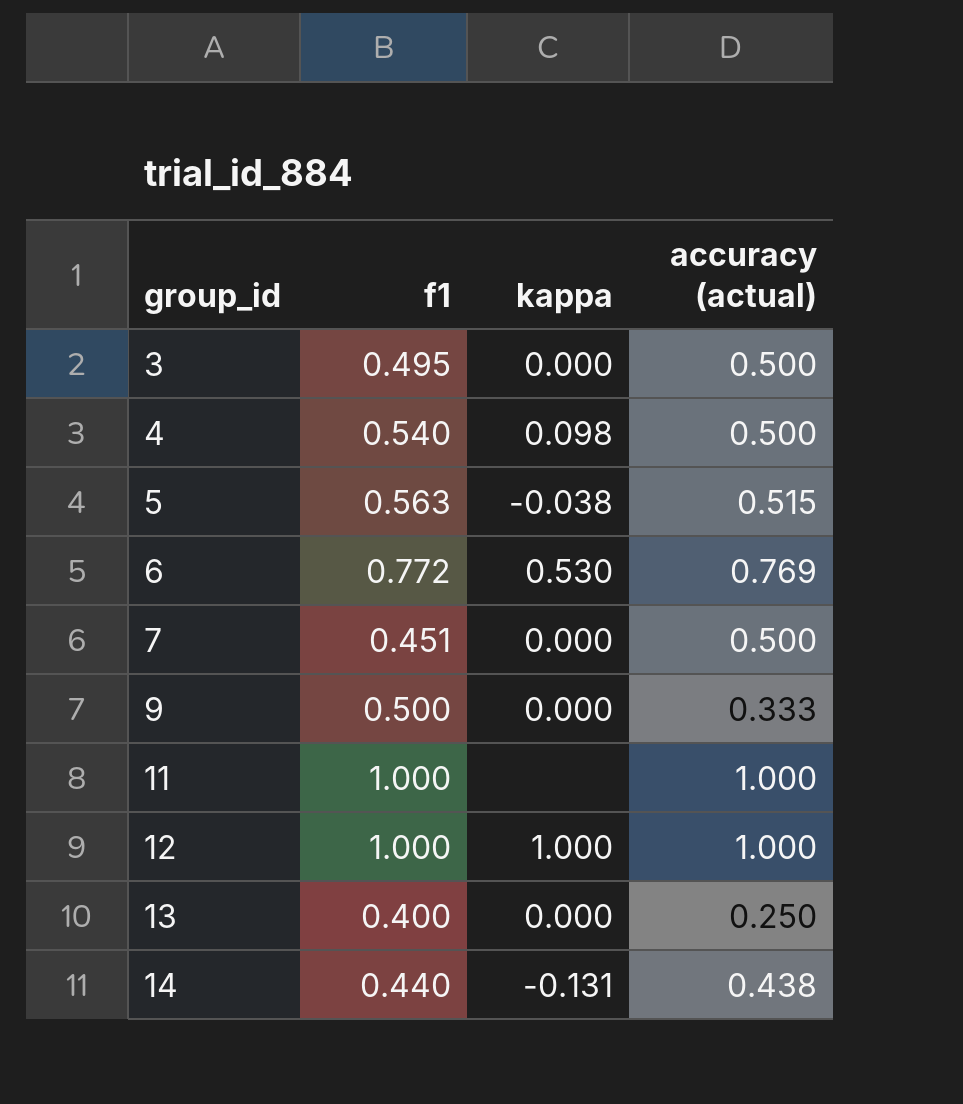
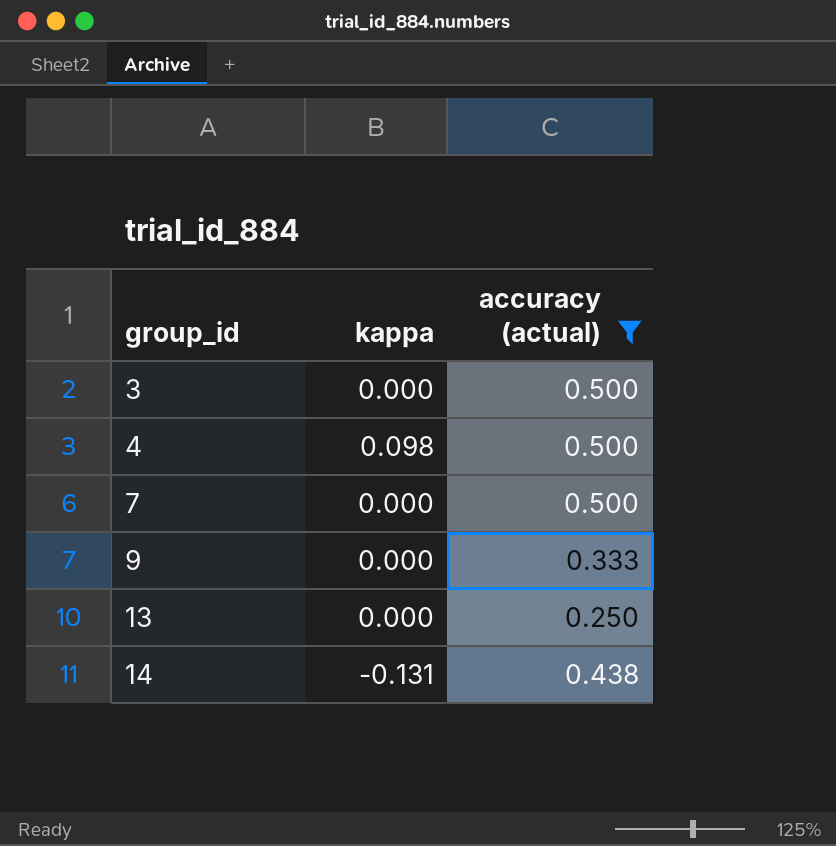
filter: none -> accuracy (actual) <= 0.500
column f1 | position: 2 -> none

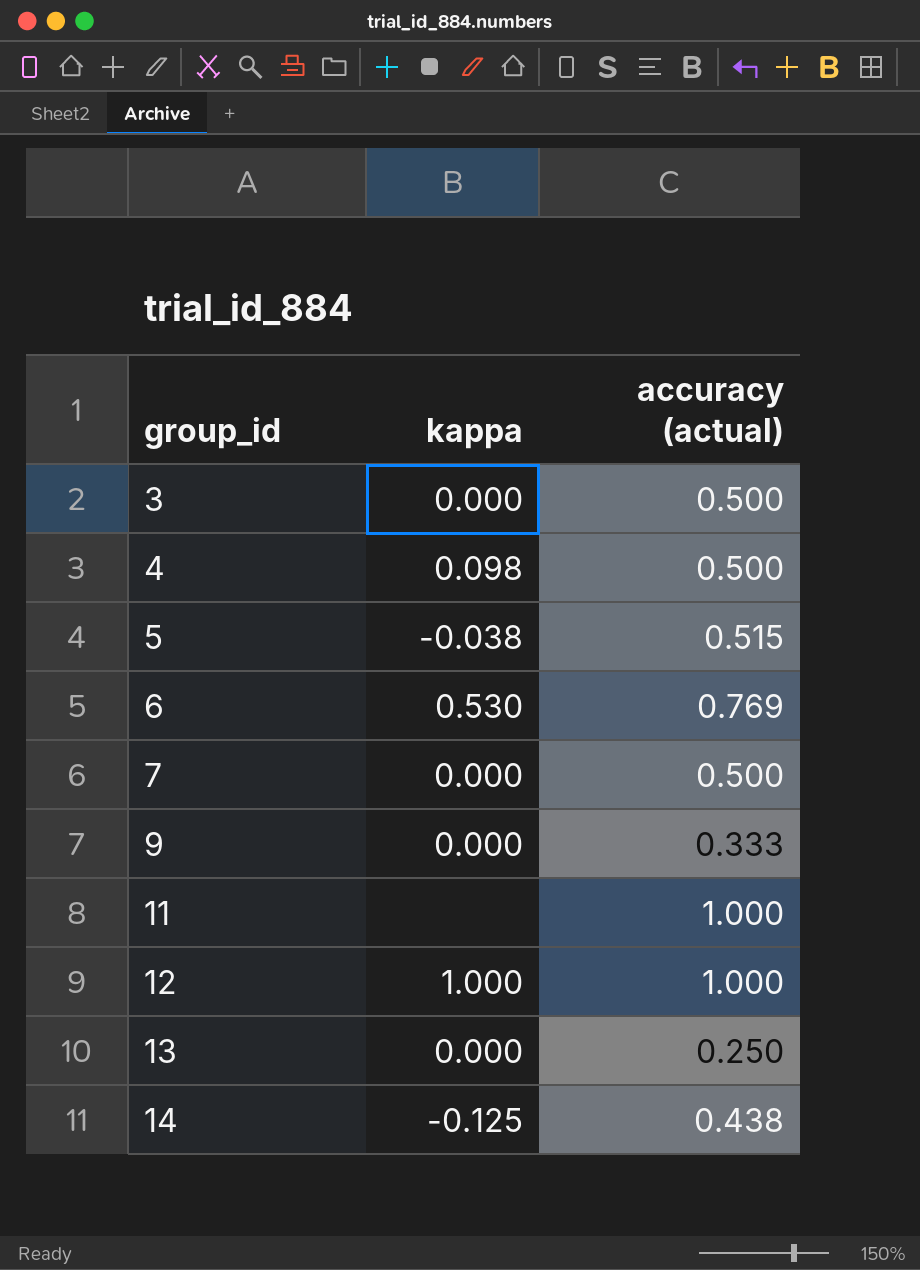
filter: accuracy (actual) <= 0.500 -> none
14 | kappa: -0.131 -> -0.125

